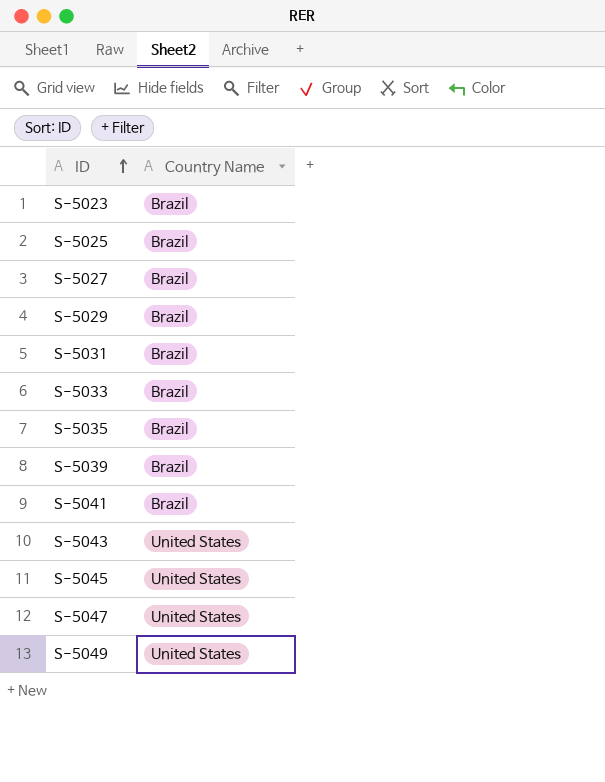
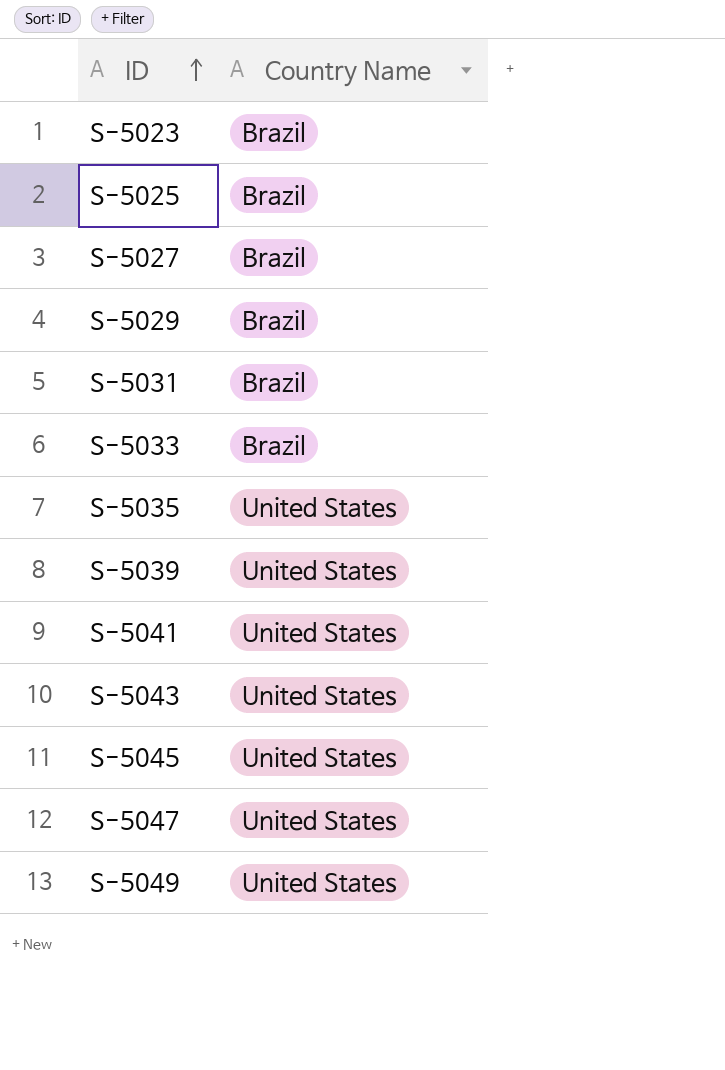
S-5035 | Country Name: Brazil -> United States
S-5039 | Country Name: Brazil -> United States
S-5041 | Country Name: Brazil -> United States

